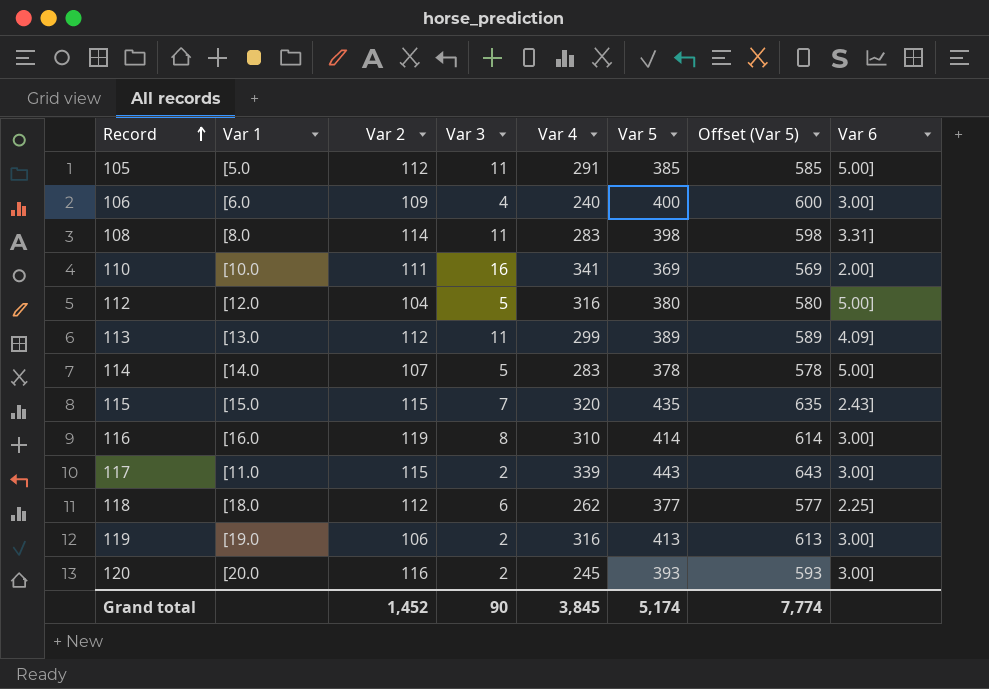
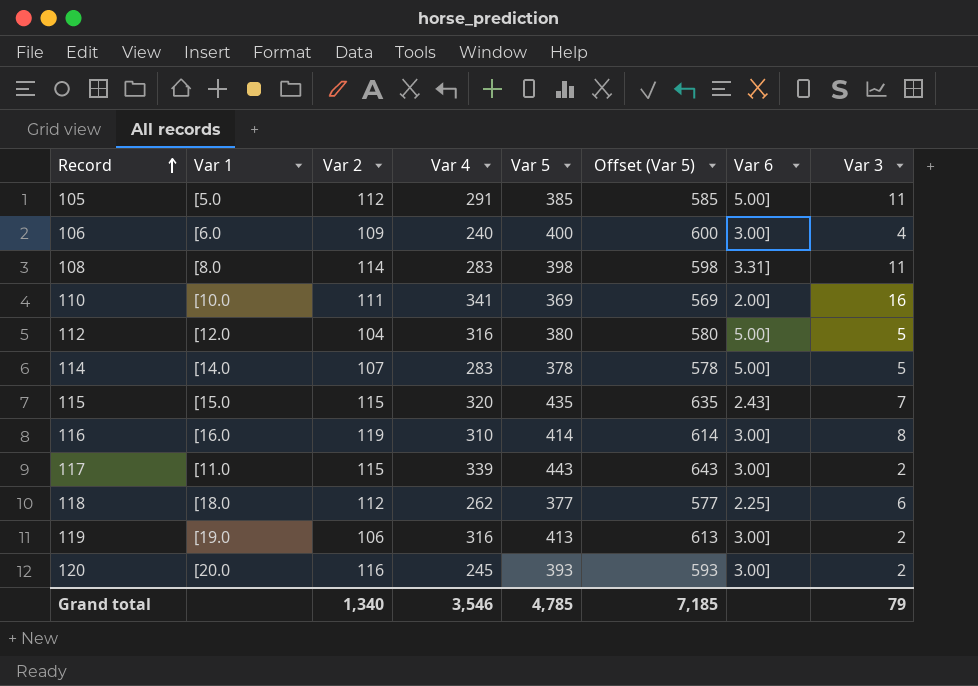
column Var 3 | position: 4 -> 8
row 113: [13.0 | 112 | 11 | 299 | 389 | 589 | 4.09] -> none
Grand total | Var 2: 1,452 -> 1,340
Grand total | Var 4: 3,845 -> 3,546
Grand total | Var 5: 5,174 -> 4,785
Grand total | Offset (Var 5): 7,774 -> 7,185
Grand total | Var 3: 90 -> 79

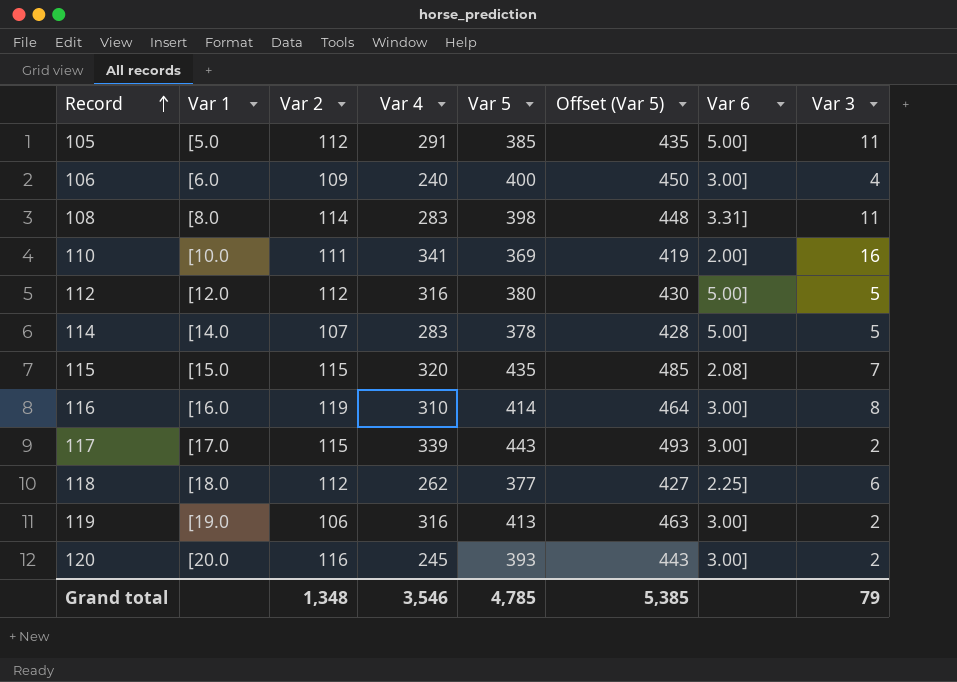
column Offset (Var 5) | formula: [Var 5] + 200 -> [Var 5] + 50
112 | Var 2: 104 -> 112
115 | Var 6: 2.43] -> 2.08]
117 | Var 1: [11.0 -> [17.0
Grand total | Var 2: 1,340 -> 1,348
Grand total | Offset (Var 5): 7,185 -> 5,385

